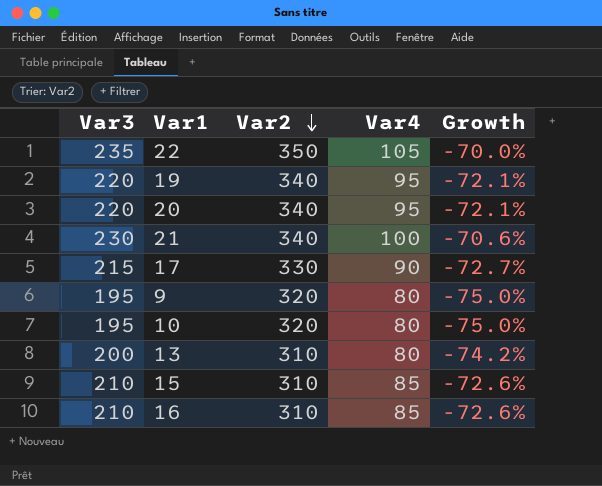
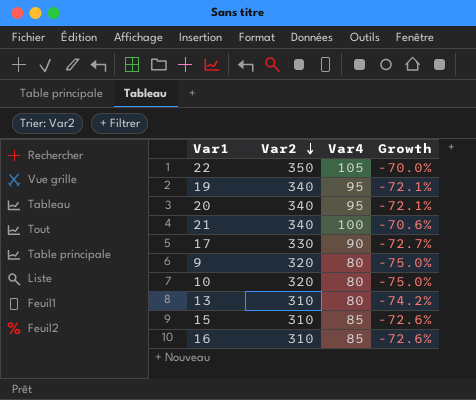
column Var3 | position: 1 -> none

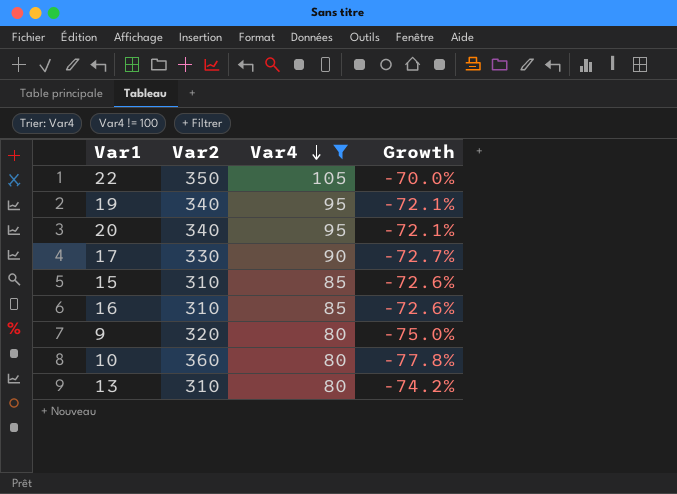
filter: none -> Var4 != 100
row order: Var2 descending -> Var4 descending
10 | Var2: 320 -> 360
10 | Growth: -75.0% -> -77.8%

